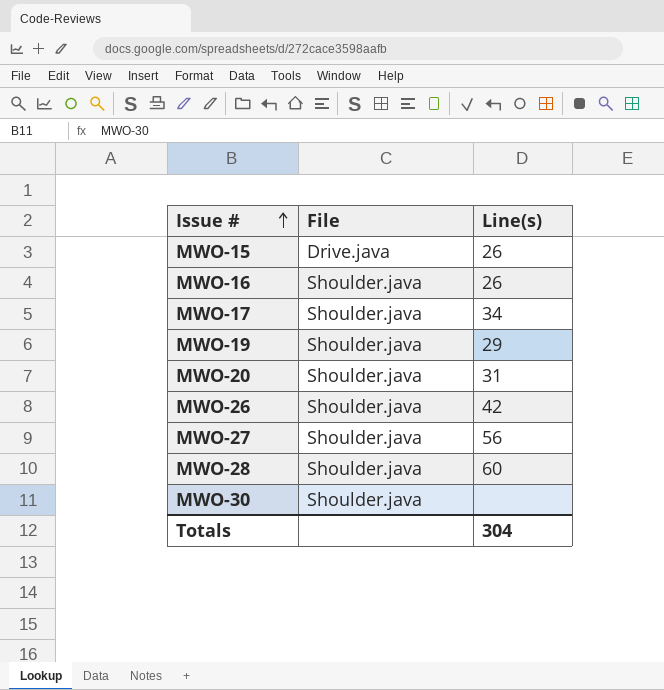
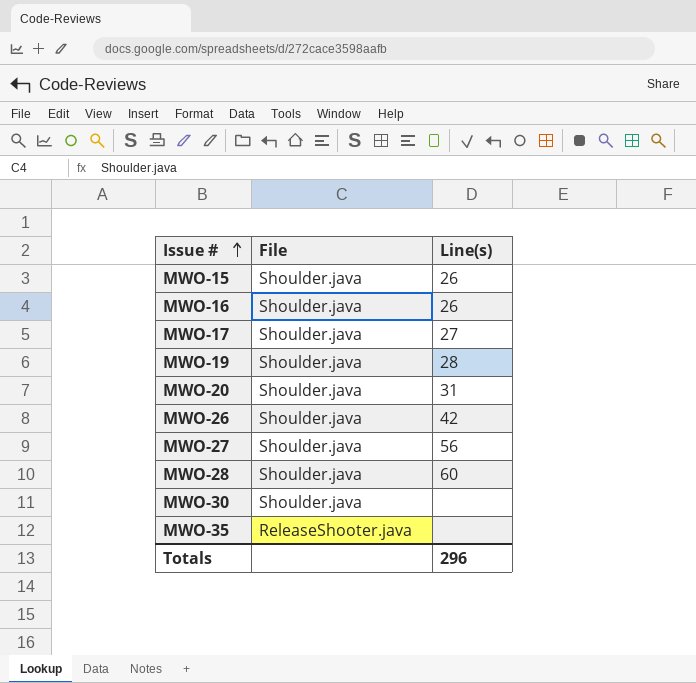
MWO-15 | File: Drive.java -> Shoulder.java
MWO-17 | Line(s): 34 -> 27
MWO-19 | Line(s): 29 -> 28
row MWO-35: none -> ReleaseShooter.java | none
Totals | Line(s): 304 -> 296

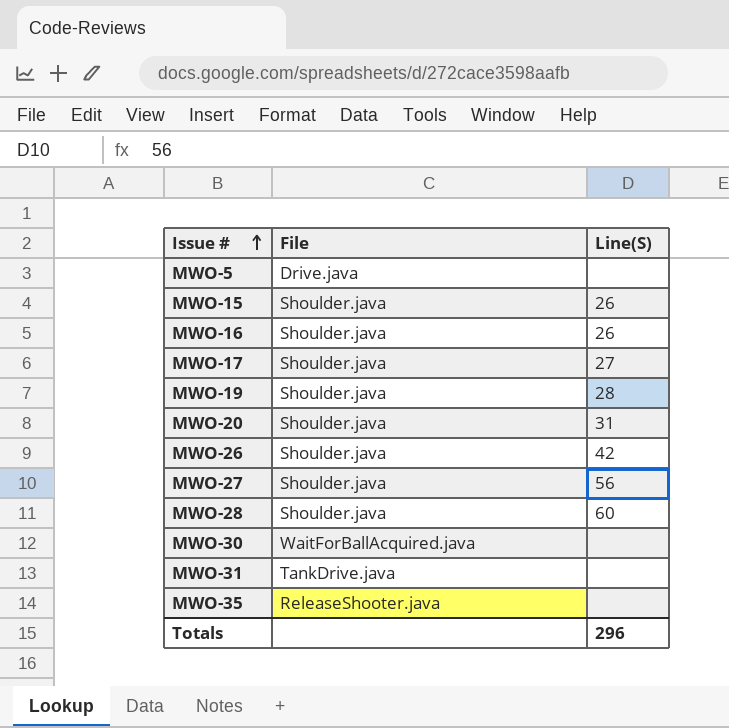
column name: Line(s) -> Line(S)
row MWO-5: none -> Drive.java | none
MWO-30 | File: Shoulder.java -> WaitForBallAcquired.java
row MWO-31: none -> TankDrive.java | none

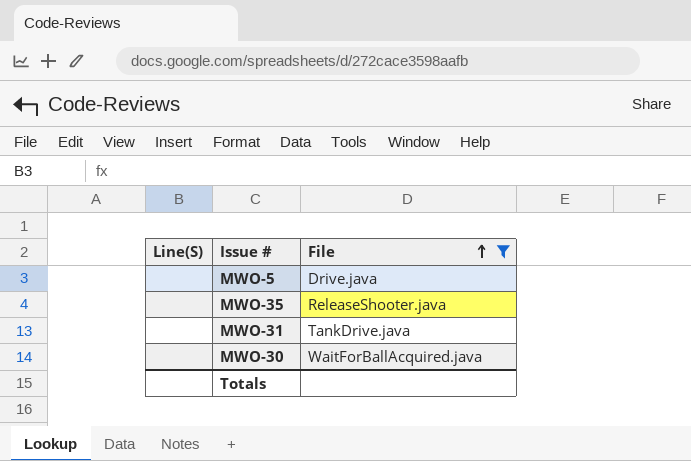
filter: none -> File != Shoulder.java
row order: Issue # ascending -> File ascending
column Line(S) | position: 3 -> 1
Totals | Line(S): 296 -> none

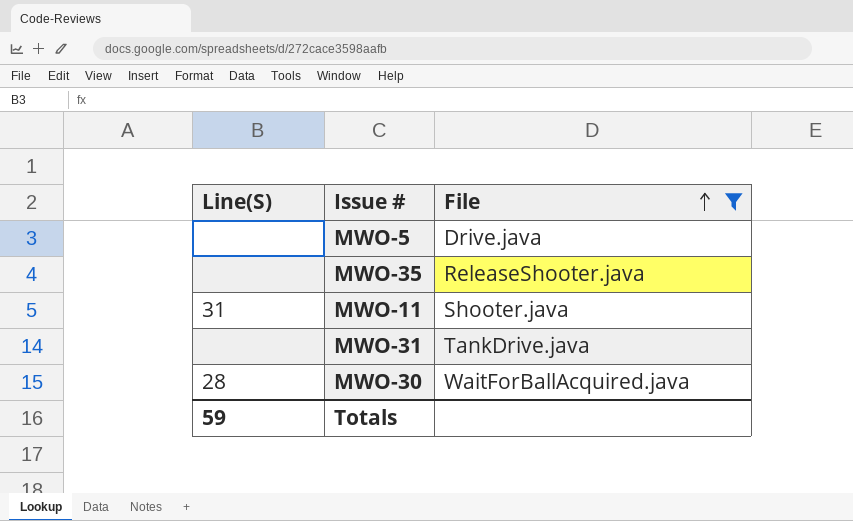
row MWO-11: none -> 31 | Shooter.java
MWO-30 | Line(S): none -> 28
Totals | Line(S): none -> 59

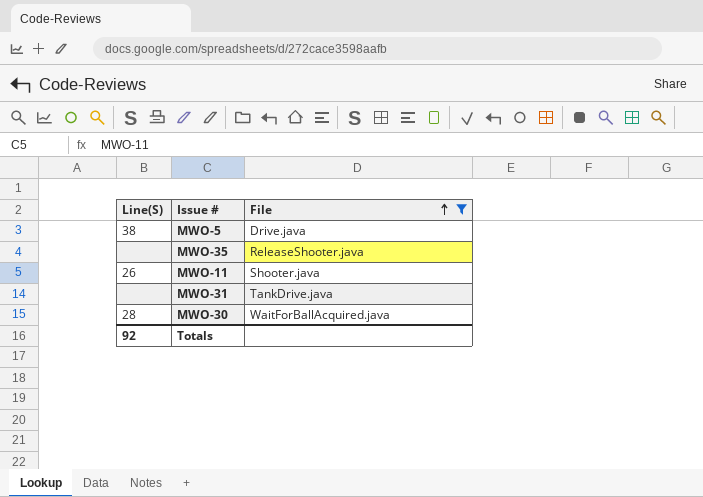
MWO-5 | Line(S): none -> 38
MWO-11 | Line(S): 31 -> 26
Totals | Line(S): 59 -> 92

